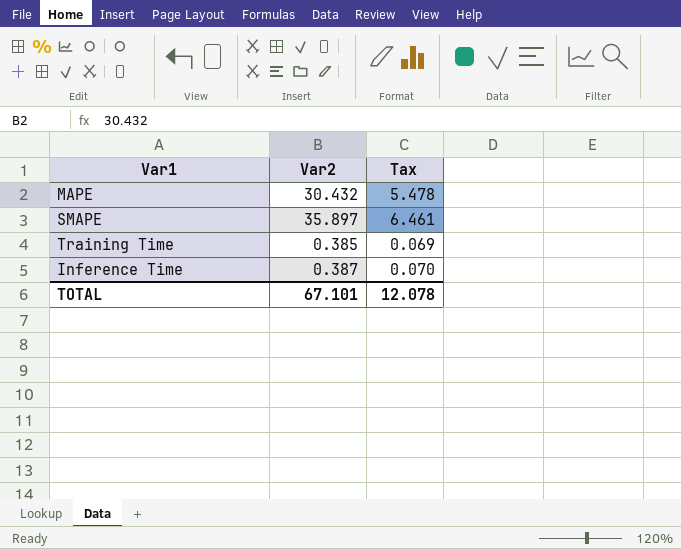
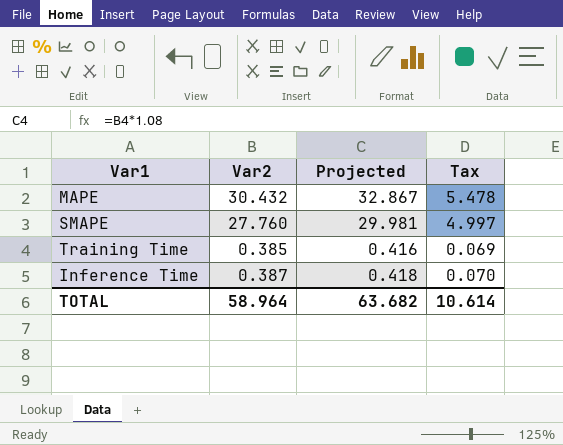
column Projected | formula: none -> [Var2] * 1.08
SMAPE | Var2: 35.897 -> 27.760
SMAPE | Tax: 6.461 -> 4.997
TOTAL | Var2: 67.101 -> 58.964
TOTAL | Tax: 12.078 -> 10.614

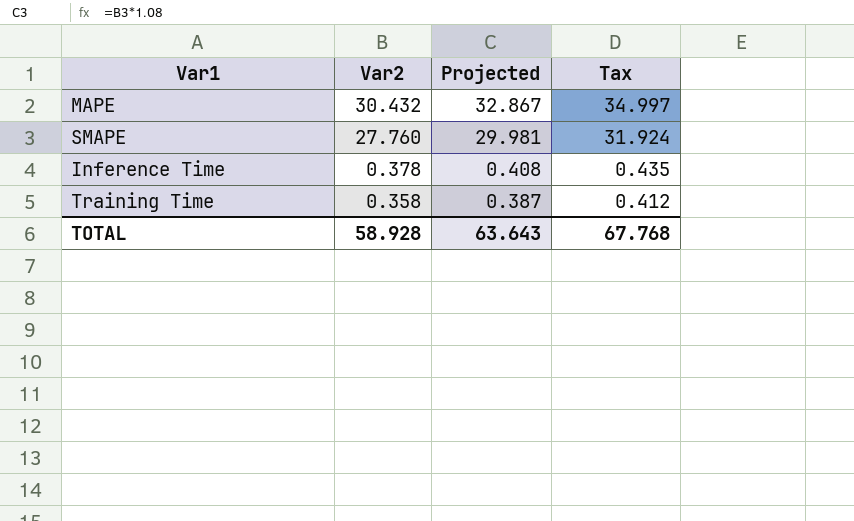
row order: none -> Var2 descending
column Tax | formula: [Var2] * 0.18 -> [Var2] * 1.15
Inference Time | Var2: 0.387 -> 0.378
Inference Time | Projected: 0.418 -> 0.408
Training Time | Var2: 0.385 -> 0.358
Training Time | Projected: 0.416 -> 0.387
TOTAL | Var2: 58.964 -> 58.928
TOTAL | Projected: 63.682 -> 63.643
TOTAL | Tax: 10.614 -> 67.768

